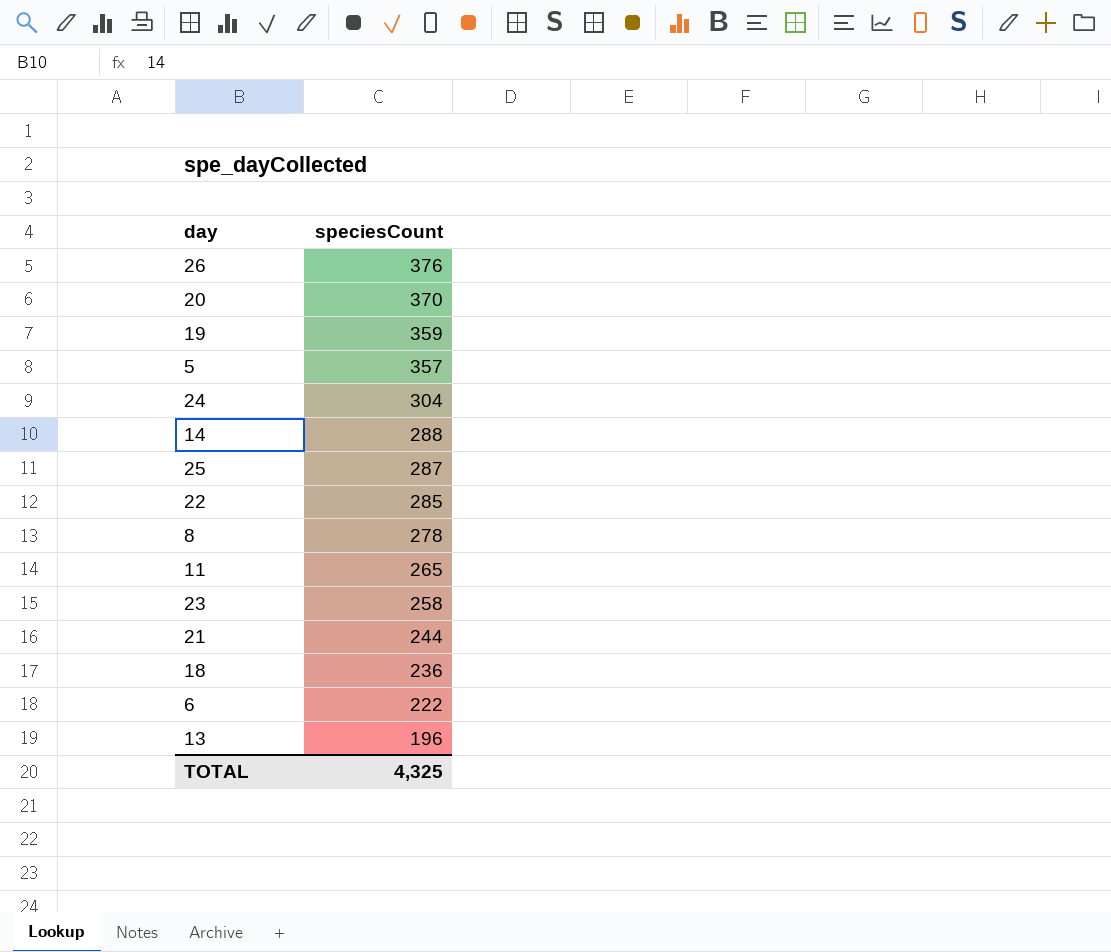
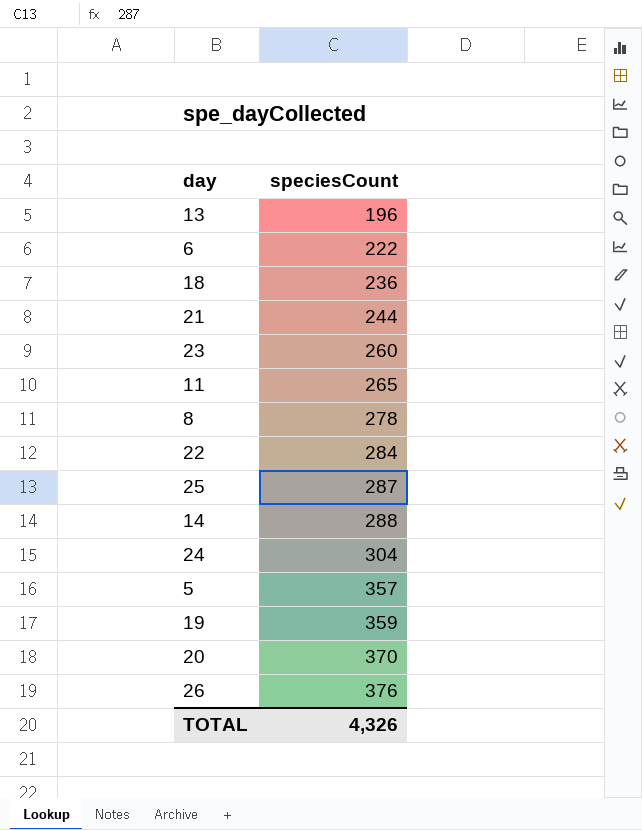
row order: speciesCount descending -> speciesCount ascending
23 | speciesCount: 258 -> 260
22 | speciesCount: 285 -> 284
TOTAL | speciesCount: 4,325 -> 4,326

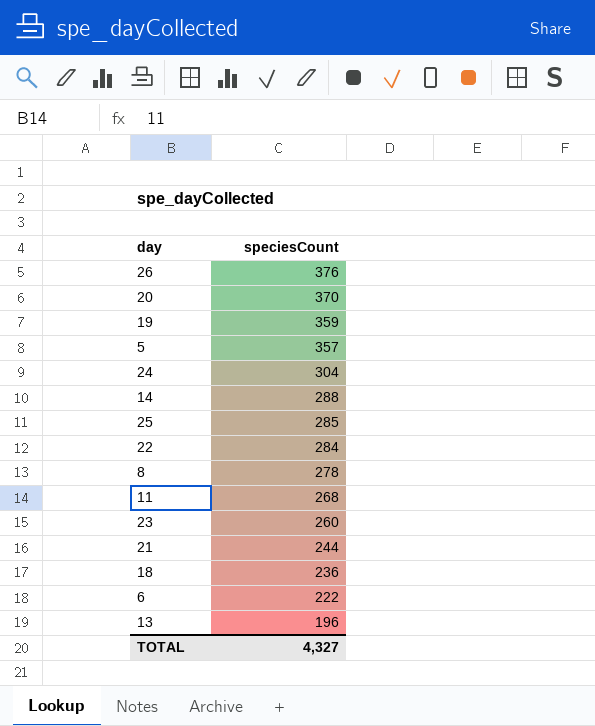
row order: speciesCount ascending -> speciesCount descending
25 | speciesCount: 287 -> 285
11 | speciesCount: 265 -> 268
TOTAL | speciesCount: 4,326 -> 4,327

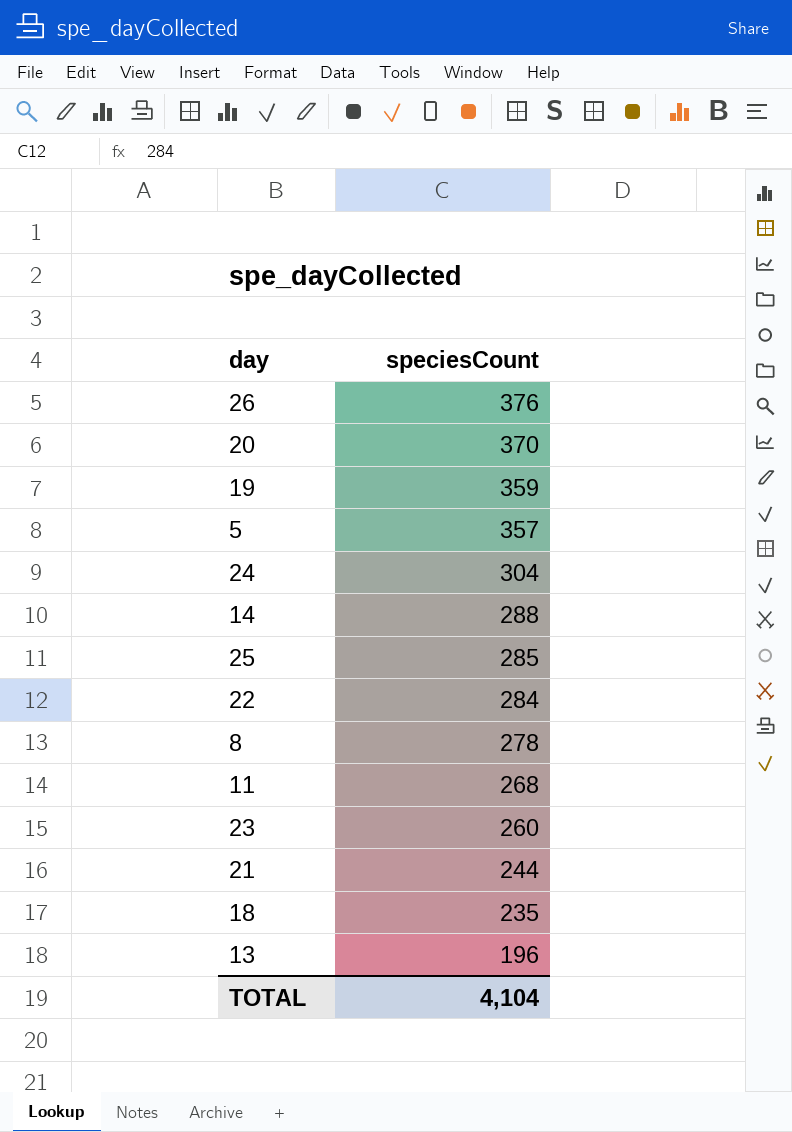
row 6: 222 -> none
18 | speciesCount: 236 -> 235
TOTAL | speciesCount: 4,327 -> 4,104

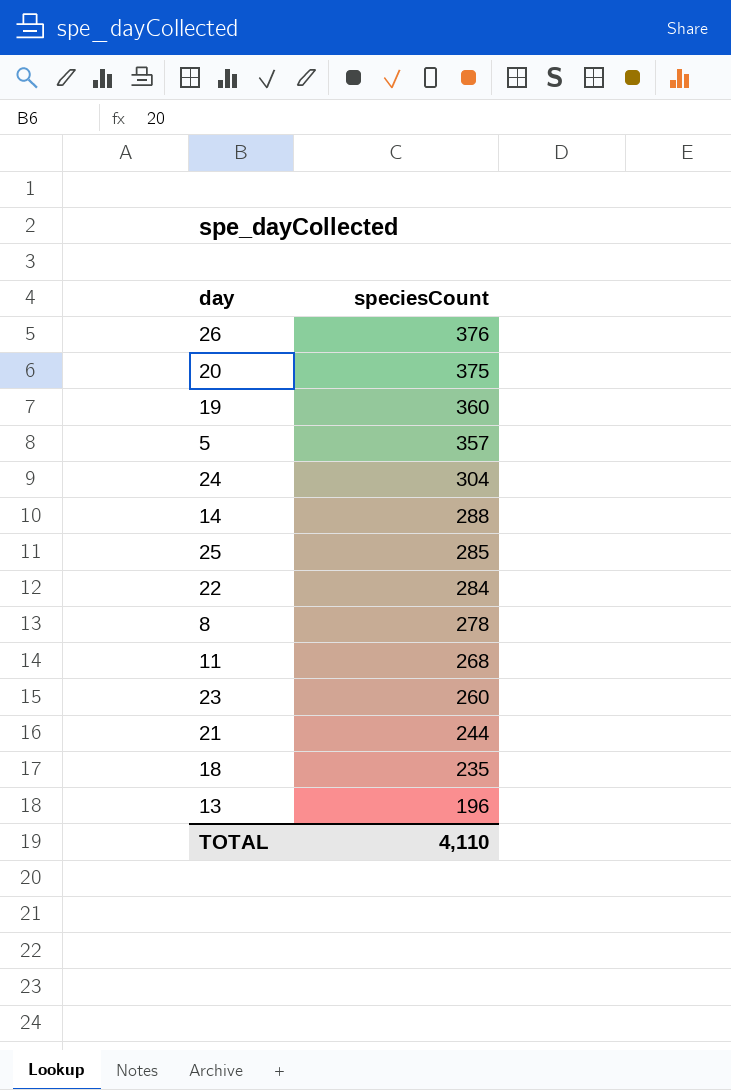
20 | speciesCount: 370 -> 375
19 | speciesCount: 359 -> 360
TOTAL | speciesCount: 4,104 -> 4,110

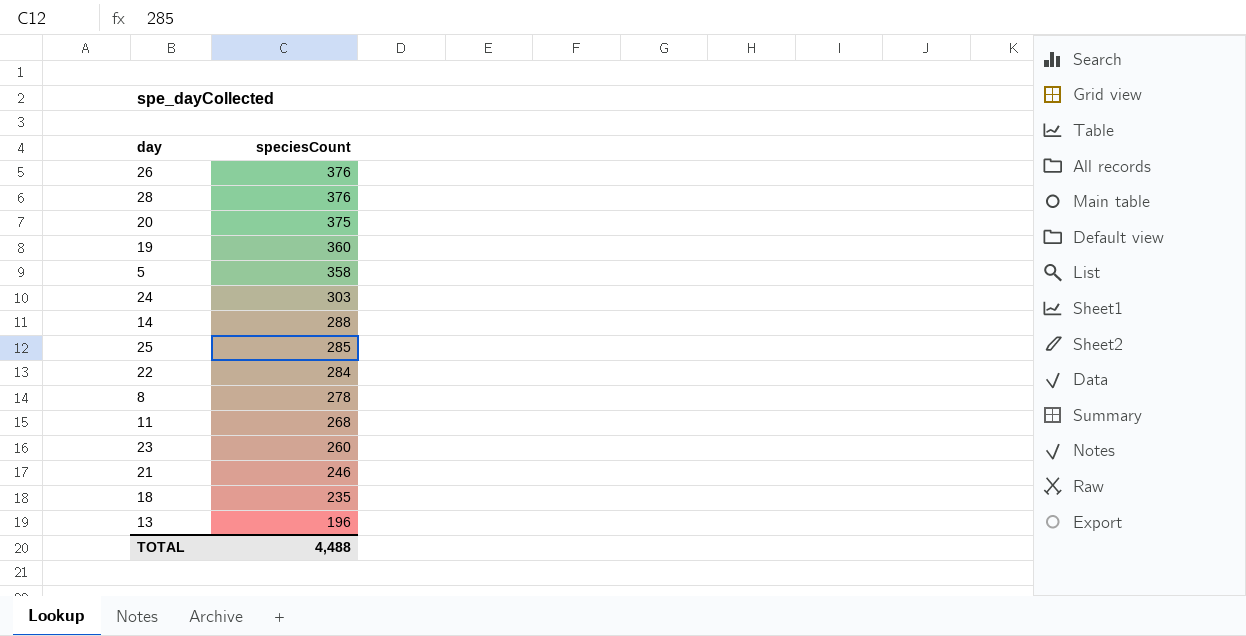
row 28: none -> 376
5 | speciesCount: 357 -> 358
24 | speciesCount: 304 -> 303
21 | speciesCount: 244 -> 246
TOTAL | speciesCount: 4,110 -> 4,488

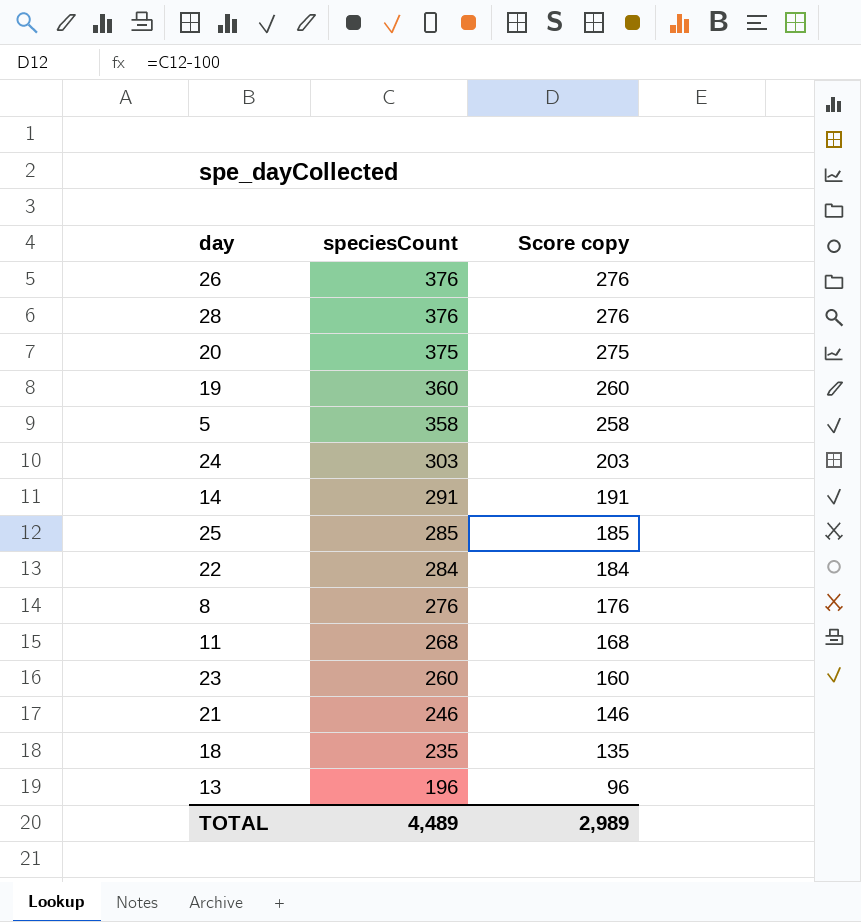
column Score copy | formula: none -> [speciesCount] - 100
14 | speciesCount: 288 -> 291
8 | speciesCount: 278 -> 276
TOTAL | speciesCount: 4,488 -> 4,489

